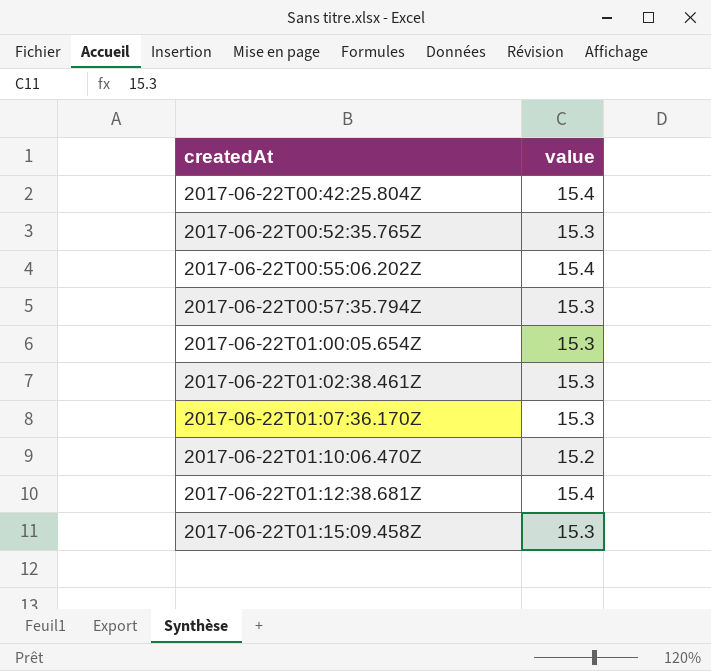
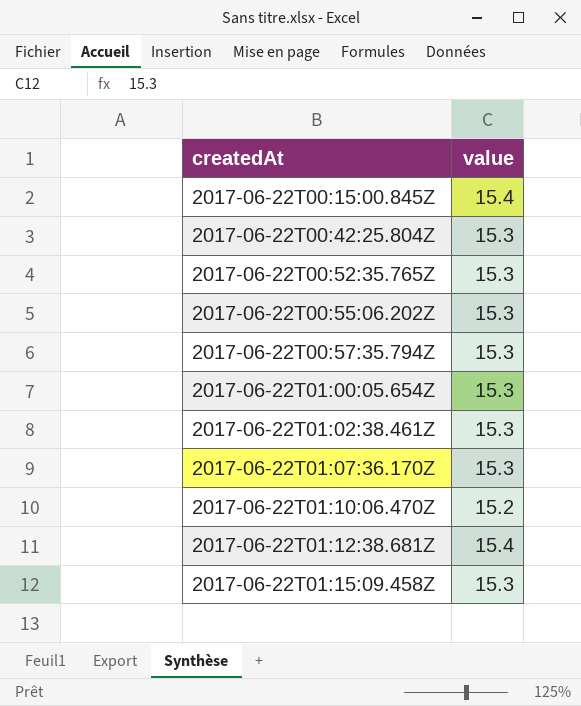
row 2017-06-22T00:15:00.845Z: none -> 15.4
2017-06-22T00:42:25.804Z | value: 15.4 -> 15.3
2017-06-22T00:55:06.202Z | value: 15.4 -> 15.3

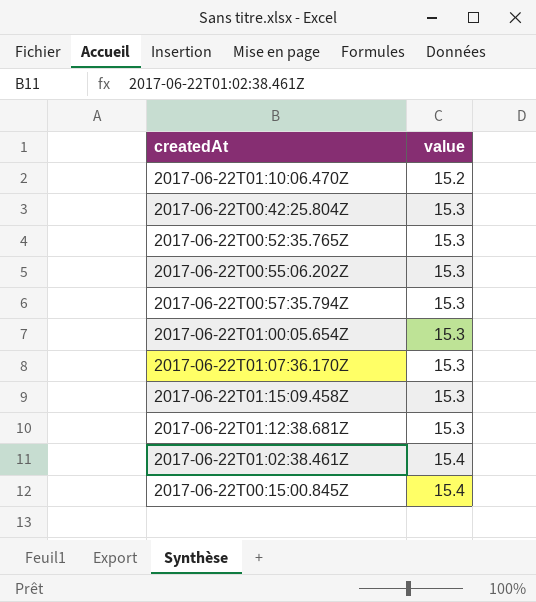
row order: createdAt ascending -> value ascending
2017-06-22T01:12:38.681Z | value: 15.4 -> 15.3
2017-06-22T01:02:38.461Z | value: 15.3 -> 15.4

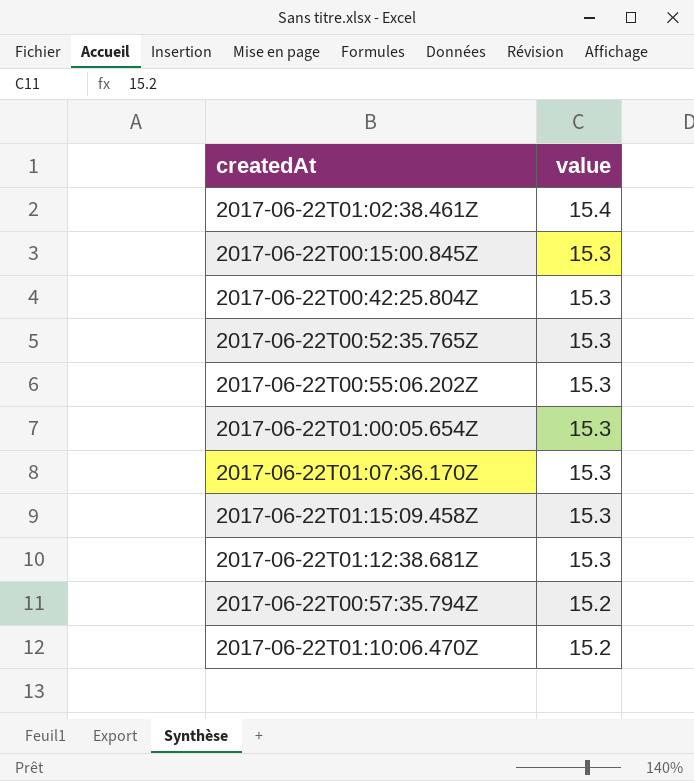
row order: value ascending -> value descending
2017-06-22T00:15:00.845Z | value: 15.4 -> 15.3
2017-06-22T00:57:35.794Z | value: 15.3 -> 15.2

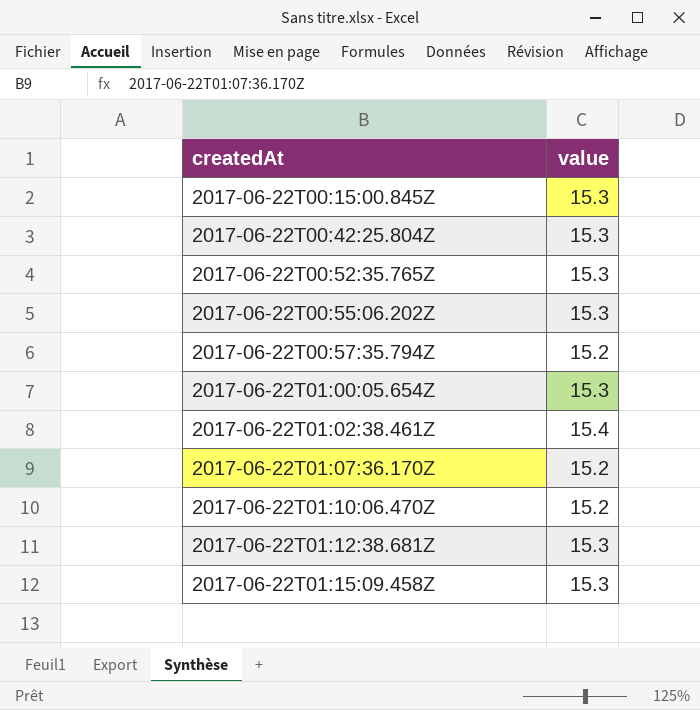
row order: value descending -> createdAt ascending
2017-06-22T01:07:36.170Z | value: 15.3 -> 15.2

